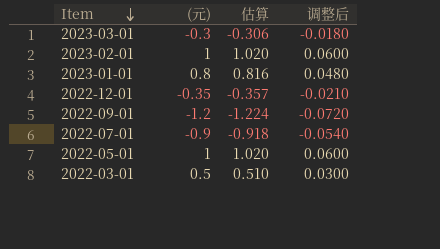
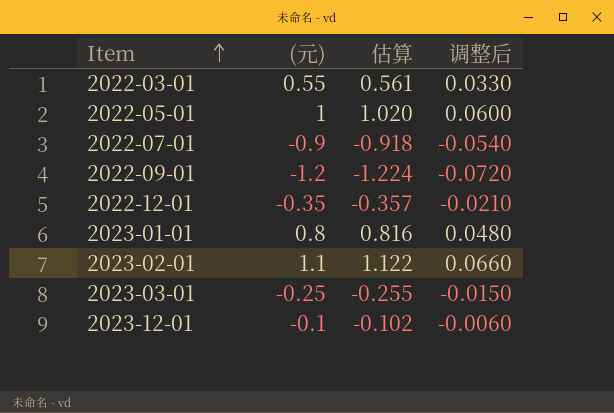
row order: Item descending -> Item ascending
2022-03-01 | (元): 0.5 -> 0.55
2022-03-01 | 估算: 0.510 -> 0.561
2022-03-01 | 调整后: 0.0300 -> 0.0330
2023-02-01 | (元): 1 -> 1.1
2023-02-01 | 估算: 1.020 -> 1.122
2023-02-01 | 调整后: 0.0600 -> 0.0660
2023-03-01 | (元): -0.3 -> -0.25
2023-03-01 | 估算: -0.306 -> -0.255
2023-03-01 | 调整后: -0.0180 -> -0.0150
row 2023-12-01: none -> -0.1 | -0.102 | -0.0060

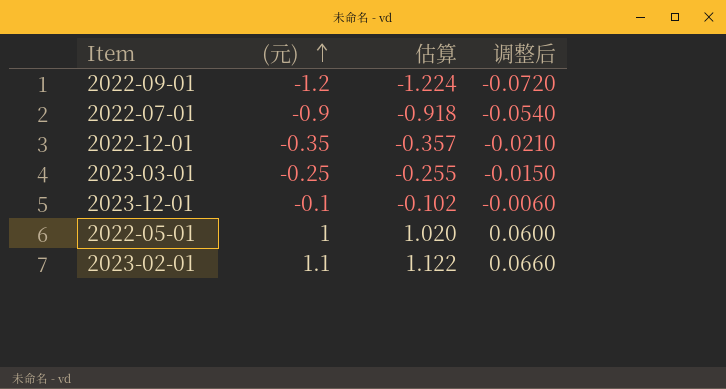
row order: Item ascending -> (元) ascending
row 2022-03-01: 0.55 | 0.561 | 0.0330 -> none
row 2023-01-01: 0.8 | 0.816 | 0.0480 -> none

